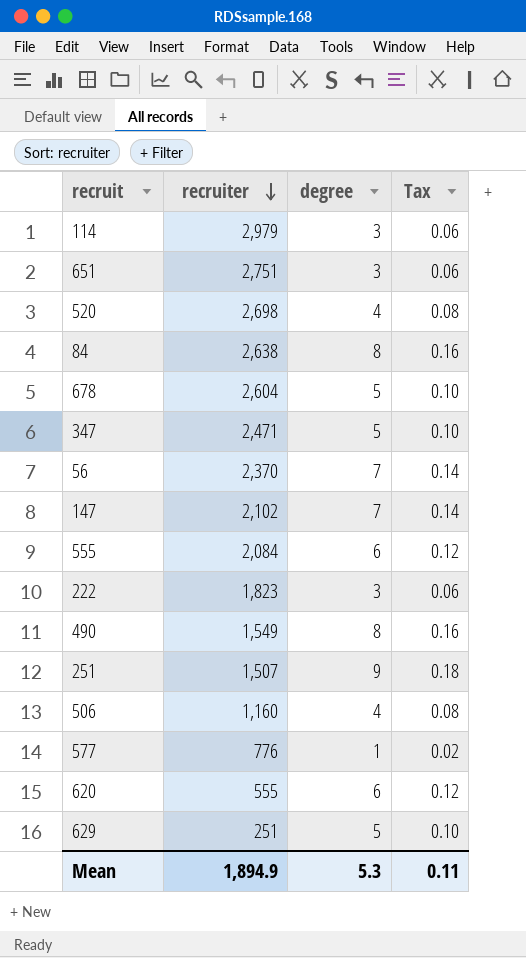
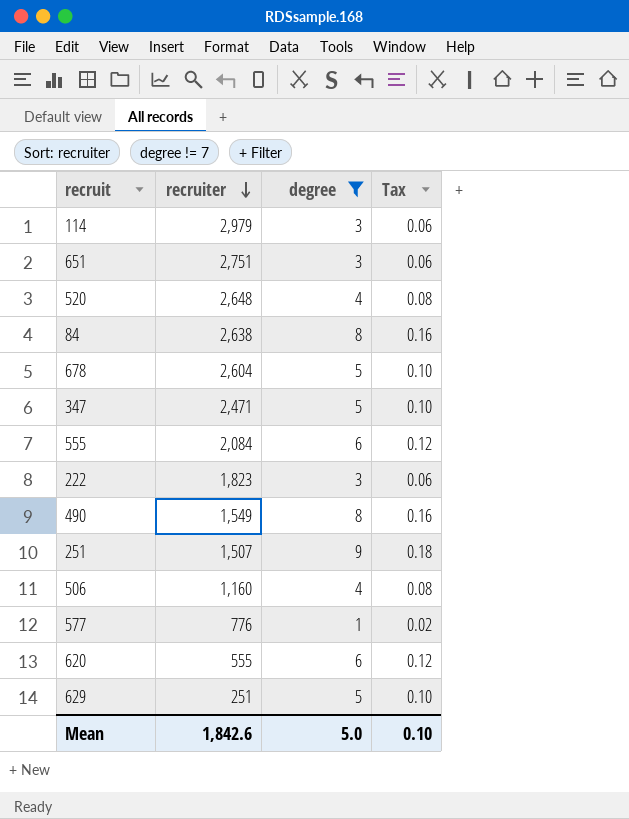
filter: none -> degree != 7
520 | recruiter: 2,698 -> 2,648
Mean | recruiter: 1,894.9 -> 1,842.6
Mean | degree: 5.3 -> 5.0
Mean | Tax: 0.11 -> 0.10

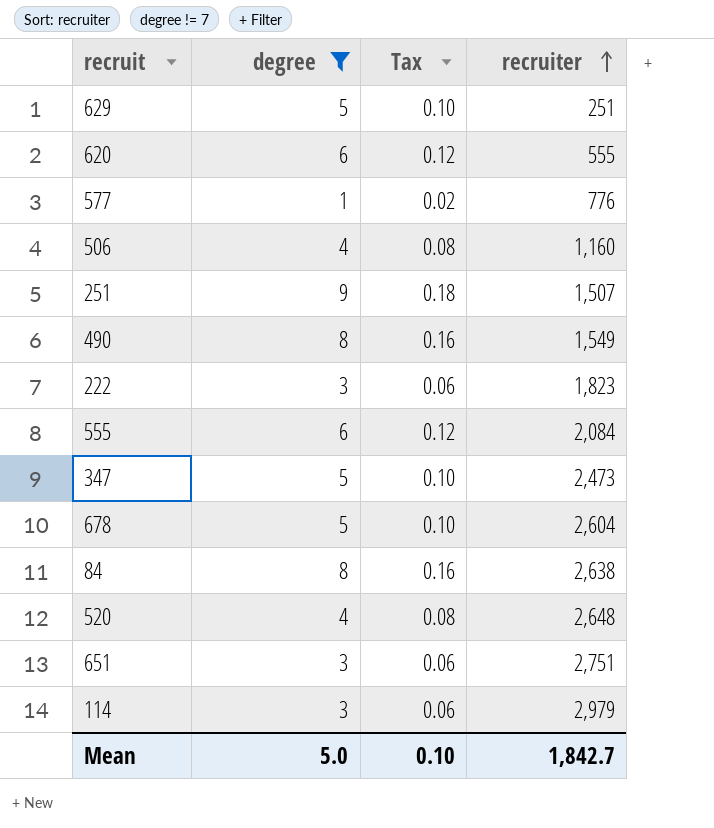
row order: recruiter descending -> recruiter ascending
column recruiter | position: 2 -> 4
347 | recruiter: 2,471 -> 2,473
Mean | recruiter: 1,842.6 -> 1,842.7

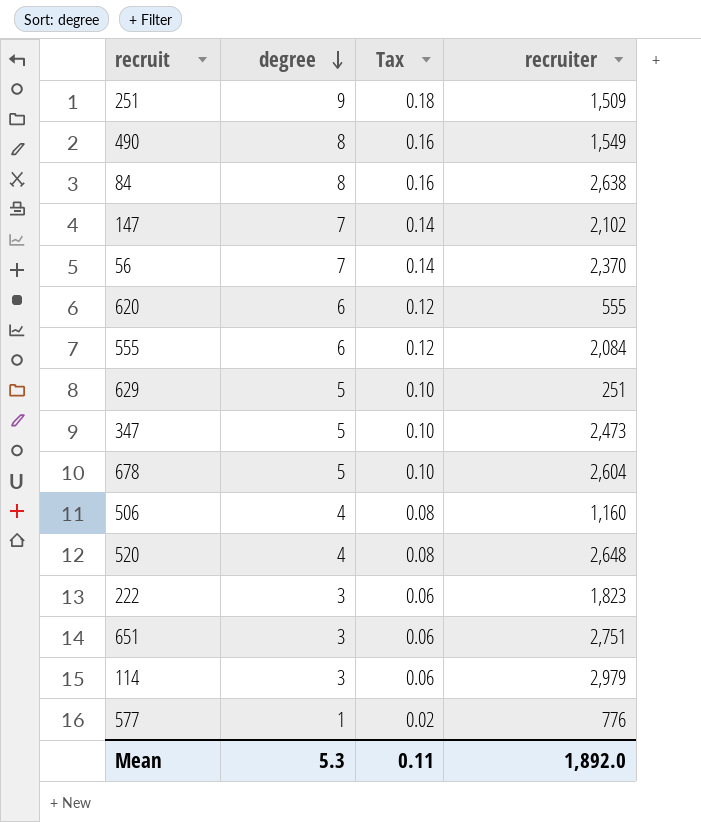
filter: degree != 7 -> none
row order: recruiter ascending -> degree descending
251 | recruiter: 1,507 -> 1,509
Mean | degree: 5.0 -> 5.3
Mean | Tax: 0.10 -> 0.11
Mean | recruiter: 1,842.7 -> 1,892.0

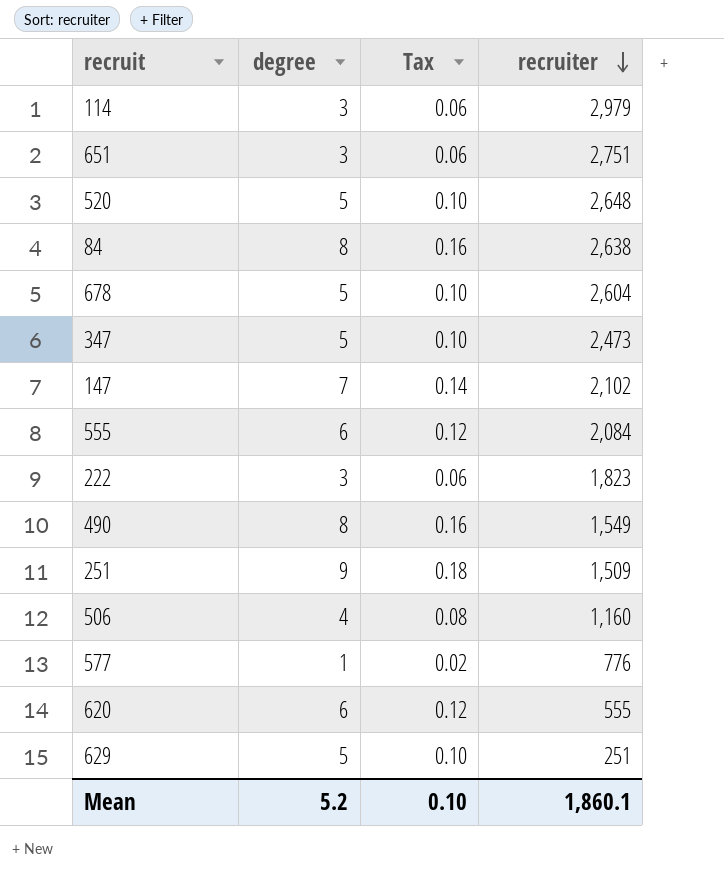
row order: degree descending -> recruiter descending
row 56: 7 | 0.14 | 2,370 -> none
520 | degree: 4 -> 5
520 | Tax: 0.08 -> 0.10
Mean | degree: 5.3 -> 5.2
Mean | Tax: 0.11 -> 0.10
Mean | recruiter: 1,892.0 -> 1,860.1

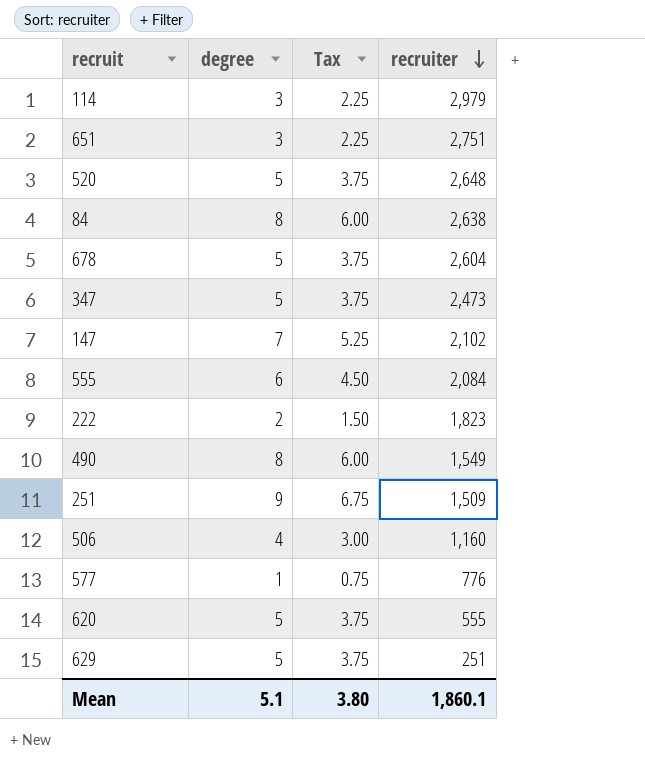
column Tax | formula: [degree] * 0.02 -> [degree] * 0.75
222 | degree: 3 -> 2
620 | degree: 6 -> 5
Mean | degree: 5.2 -> 5.1
Mean | Tax: 0.10 -> 3.80

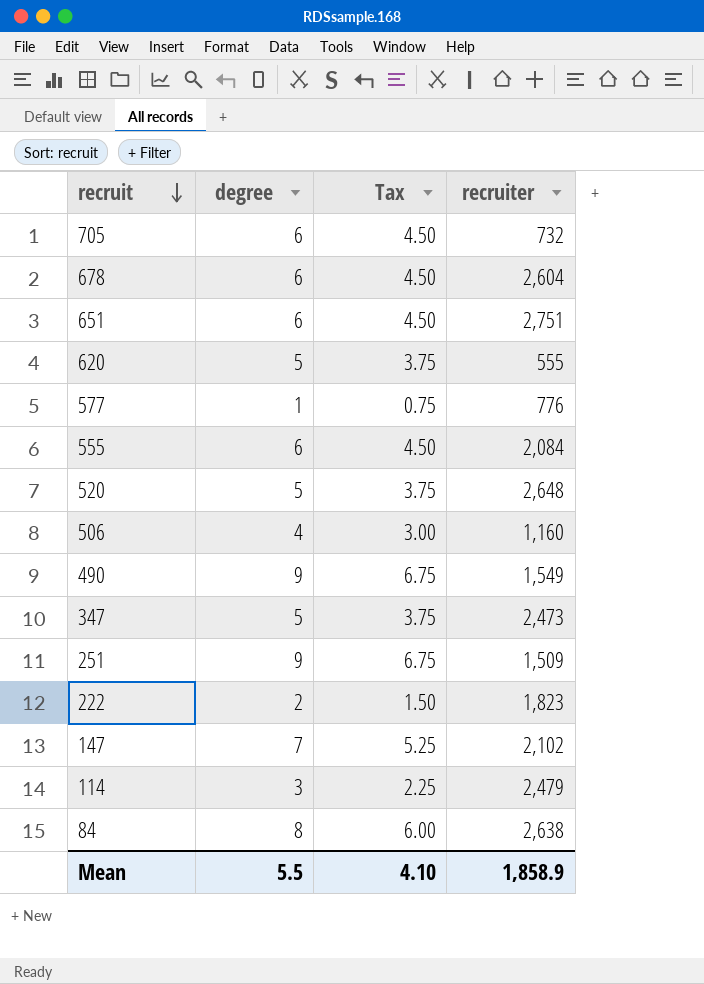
row order: recruiter descending -> recruit descending
row 629: 5 | 3.75 | 251 -> none
row 705: none -> 6 | 4.50 | 732
678 | degree: 5 -> 6
678 | Tax: 3.75 -> 4.50
651 | degree: 3 -> 6
651 | Tax: 2.25 -> 4.50
490 | degree: 8 -> 9
490 | Tax: 6.00 -> 6.75
114 | recruiter: 2,979 -> 2,479
Mean | degree: 5.1 -> 5.5
Mean | Tax: 3.80 -> 4.10
Mean | recruiter: 1,860.1 -> 1,858.9

